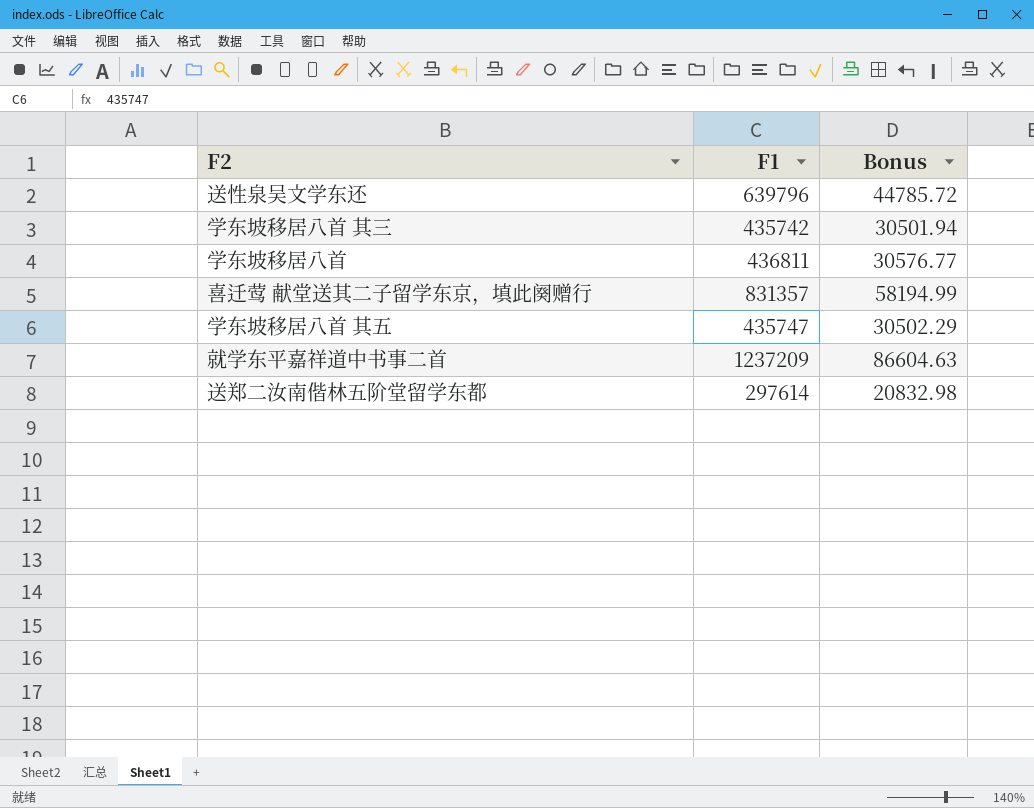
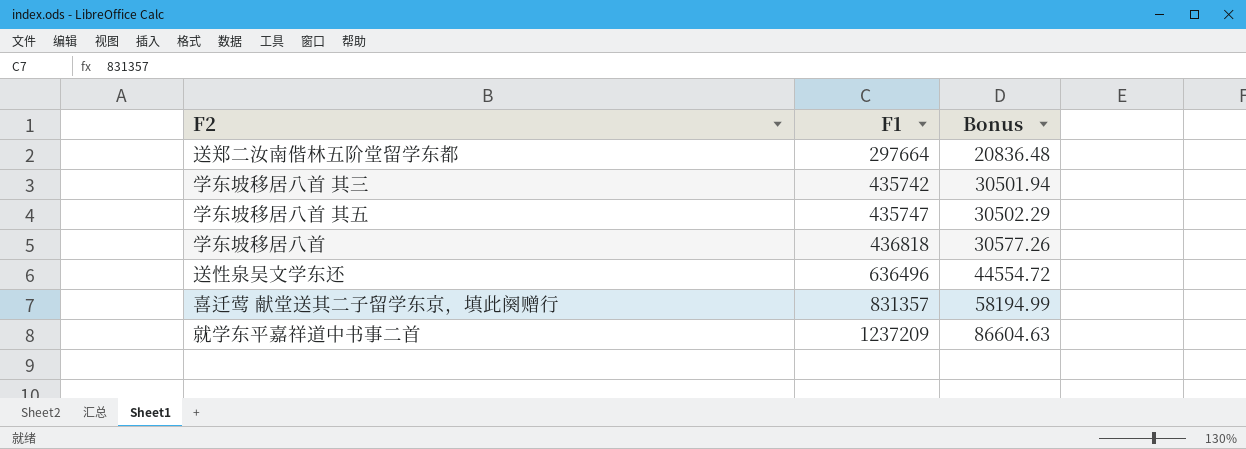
row order: none -> F1 ascending
送郑二汝南偕林五阶堂留学东都 | F1: 297614 -> 297664
送郑二汝南偕林五阶堂留学东都 | Bonus: 20832.98 -> 20836.48
学东坡移居八首 | F1: 436811 -> 436818
学东坡移居八首 | Bonus: 30576.77 -> 30577.26
送性泉吴文学东还 | F1: 639796 -> 636496
送性泉吴文学东还 | Bonus: 44785.72 -> 44554.72

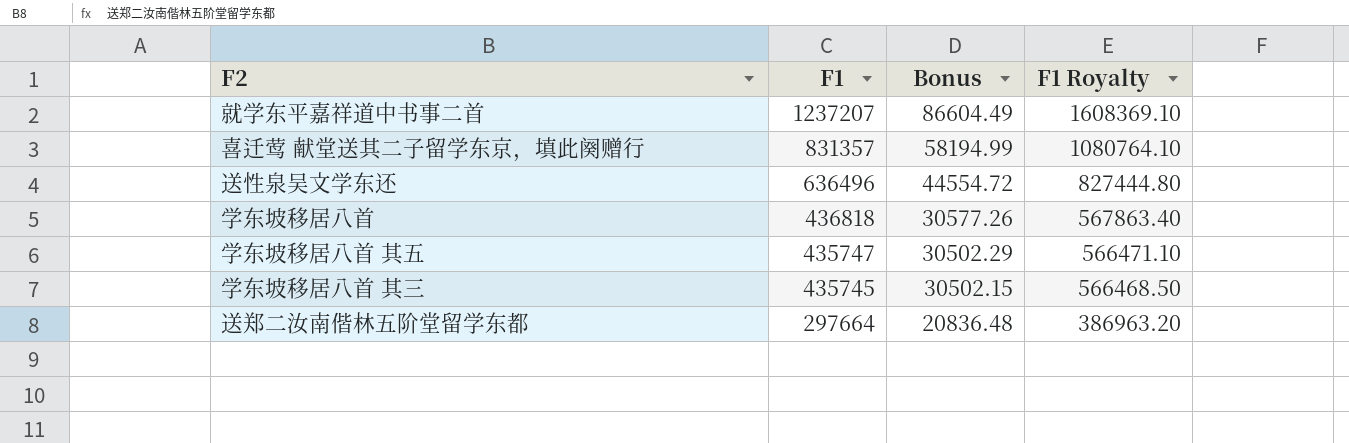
row order: F1 ascending -> F1 descending
column F1 Royalty | formula: none -> [F1] * 1.3
就学东平嘉祥道中书事二首 | F1: 1237209 -> 1237207
就学东平嘉祥道中书事二首 | Bonus: 86604.63 -> 86604.49
学东坡移居八首 其三 | F1: 435742 -> 435745
学东坡移居八首 其三 | Bonus: 30501.94 -> 30502.15

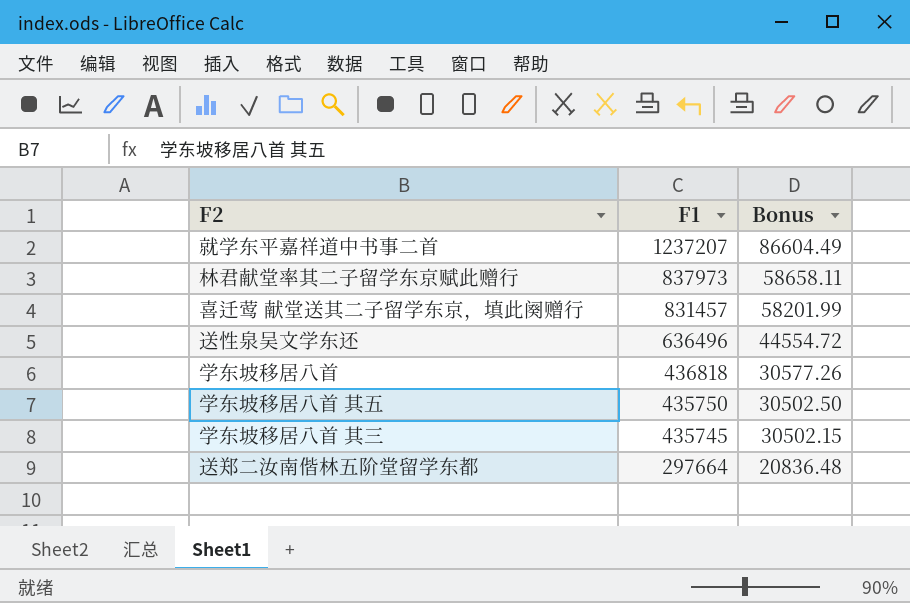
column F1 Royalty | formula: [F1] * 1.3 -> none
row 林君献堂率其二子留学东京赋此赠行: none -> 837973 | 58658.11
喜迁莺 献堂送其二子留学东京，填此阕赠行 | F1: 831357 -> 831457
喜迁莺 献堂送其二子留学东京，填此阕赠行 | Bonus: 58194.99 -> 58201.99
学东坡移居八首 其五 | F1: 435747 -> 435750
学东坡移居八首 其五 | Bonus: 30502.29 -> 30502.50

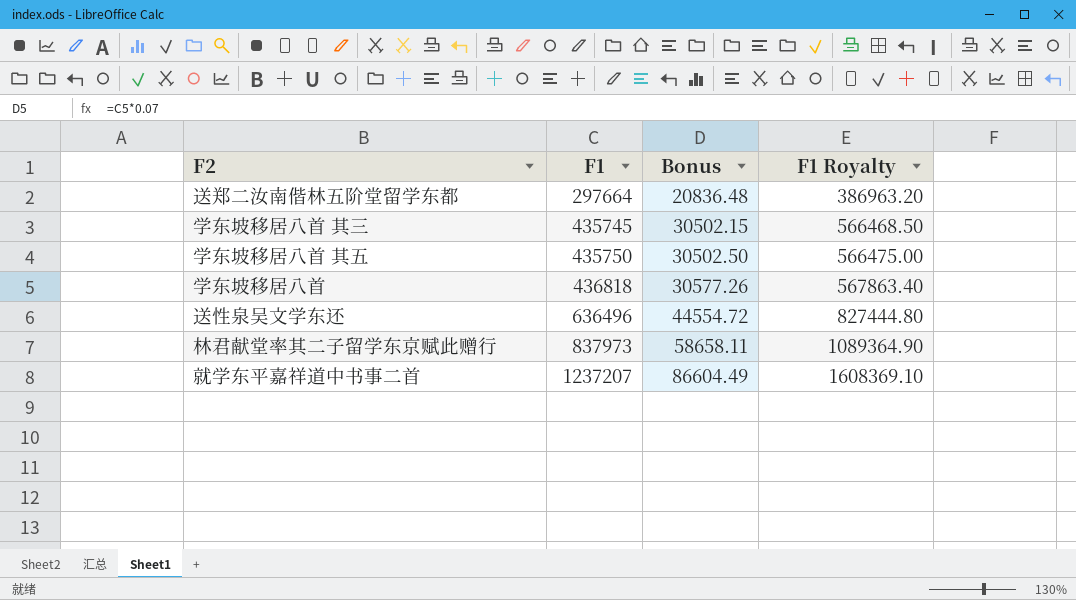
row order: F1 descending -> F1 ascending
column F1 Royalty | formula: none -> [F1] * 1.3
row 喜迁莺 献堂送其二子留学东京，填此阕赠行: 831457 | 58201.99 -> none

